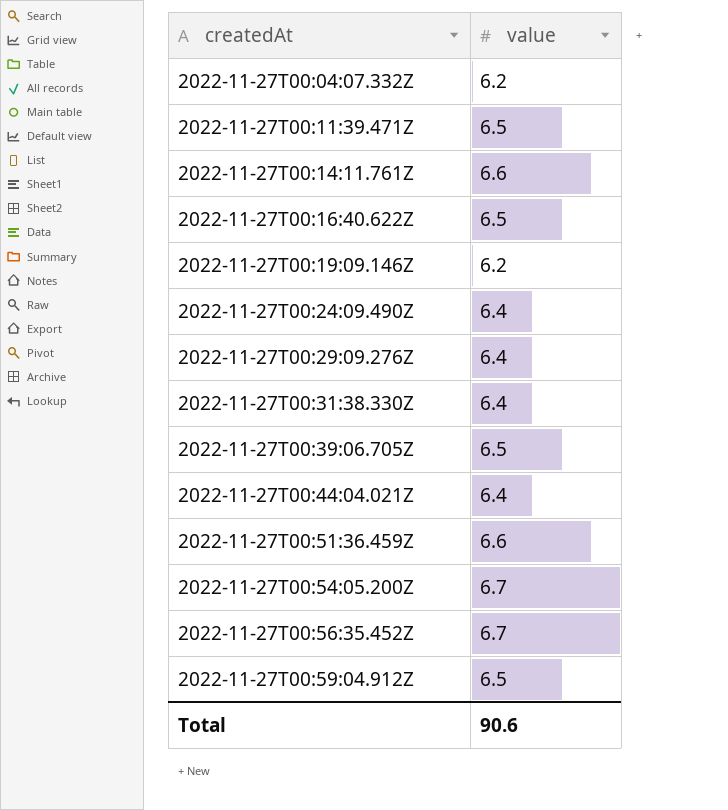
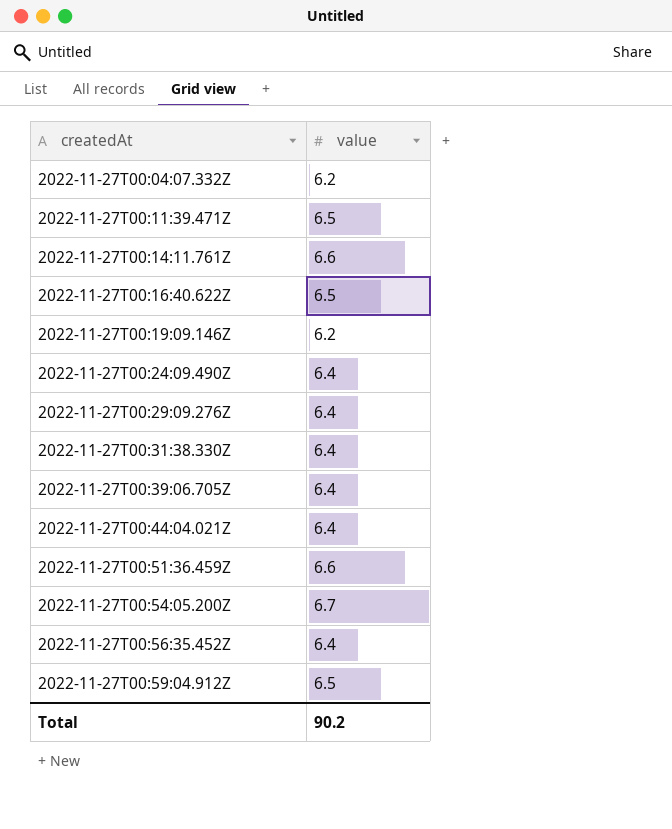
2022-11-27T00:39:06.705Z | value: 6.5 -> 6.4
2022-11-27T00:56:35.452Z | value: 6.7 -> 6.4
Total | value: 90.6 -> 90.2

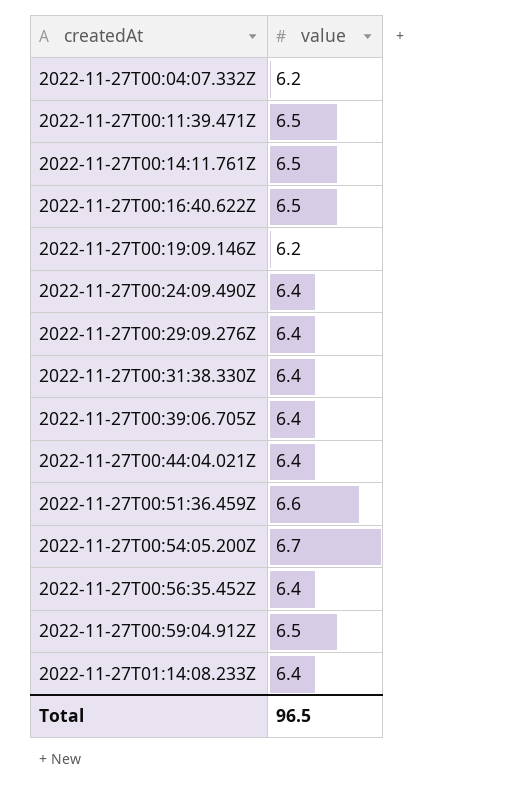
2022-11-27T00:14:11.761Z | value: 6.6 -> 6.5
row 2022-11-27T01:14:08.233Z: none -> 6.4
Total | value: 90.2 -> 96.5

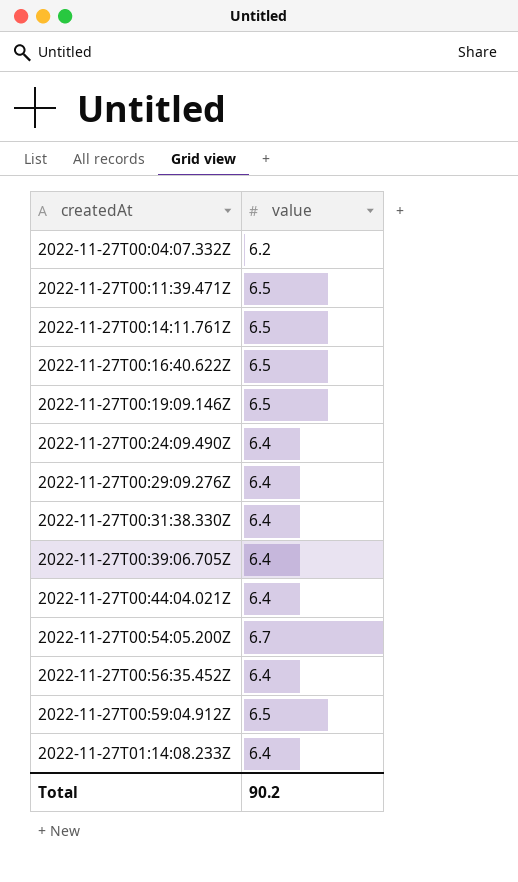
row 2022-11-27T00:51:36.459Z: 6.6 -> none
2022-11-27T00:19:09.146Z | value: 6.2 -> 6.5
Total | value: 96.5 -> 90.2

